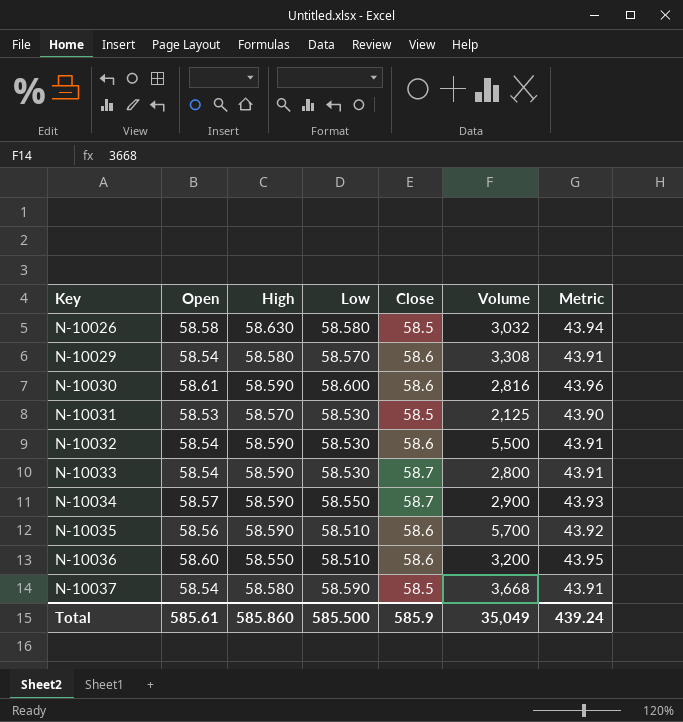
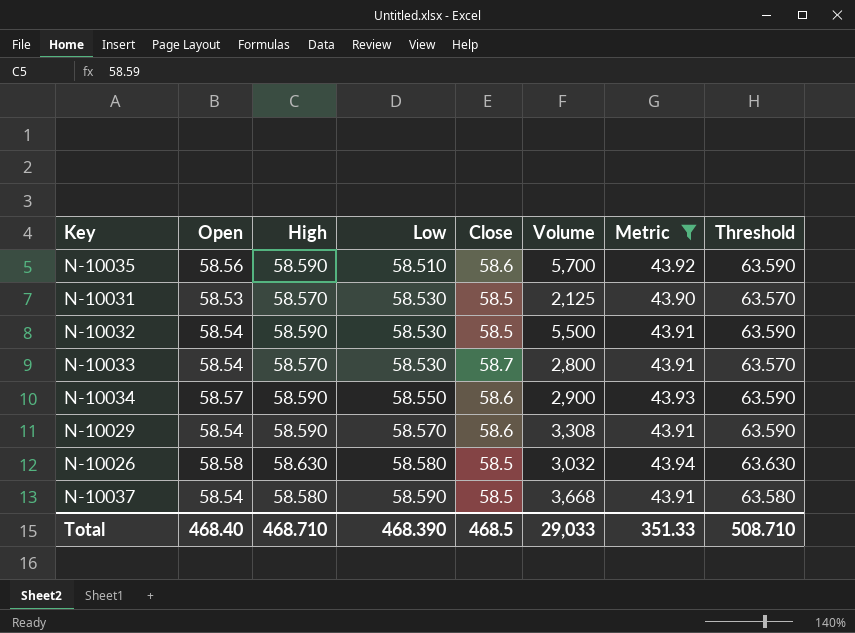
filter: none -> Metric <= 43.94
row order: Key ascending -> Low ascending
column Threshold | formula: none -> [High] + 5
N-10032 | Close: 58.6 -> 58.5
N-10033 | High: 58.590 -> 58.570
N-10034 | Close: 58.7 -> 58.6
N-10029 | High: 58.580 -> 58.590
Total | Open: 585.61 -> 468.40
Total | High: 585.860 -> 468.710
Total | Low: 585.500 -> 468.390
Total | Close: 585.9 -> 468.5
Total | Volume: 35,049 -> 29,033
Total | Metric: 439.24 -> 351.33

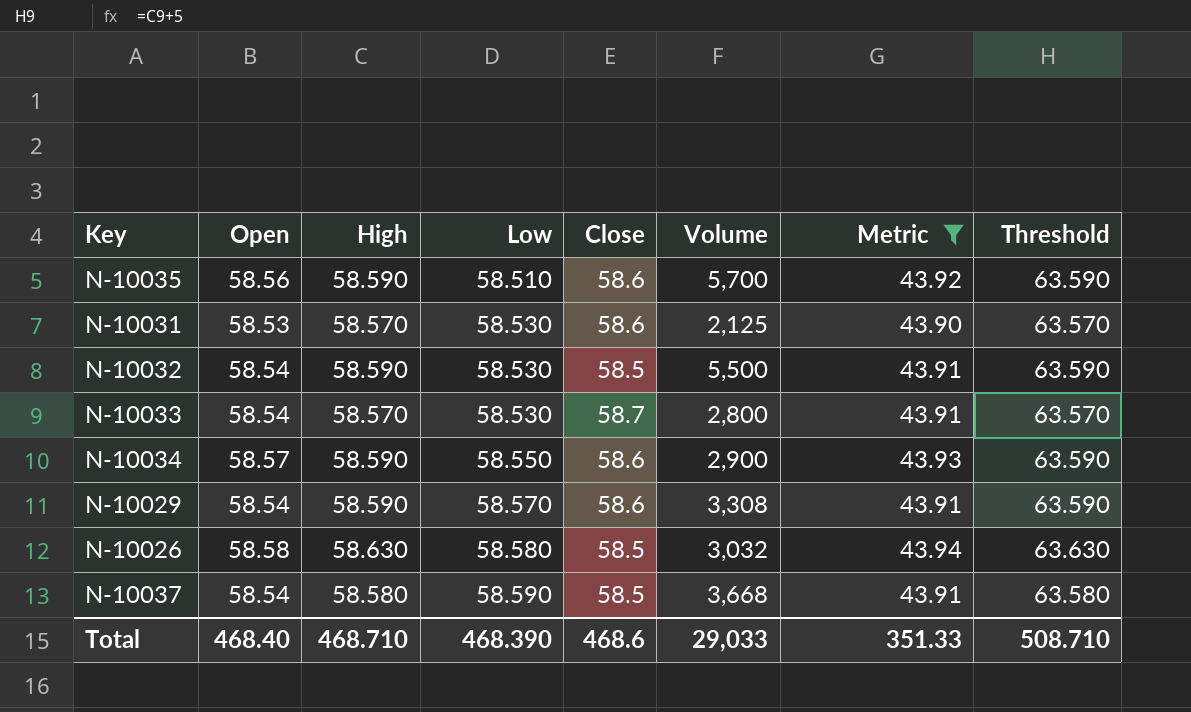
N-10031 | Close: 58.5 -> 58.6
Total | Close: 468.5 -> 468.6

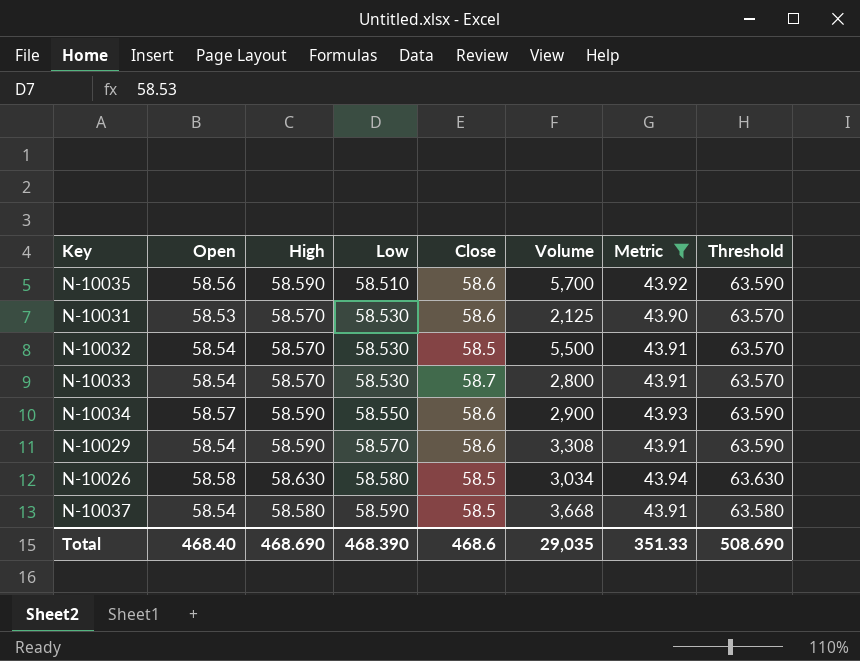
N-10032 | High: 58.590 -> 58.570
N-10032 | Threshold: 63.590 -> 63.570
N-10026 | Volume: 3,032 -> 3,034
Total | High: 468.710 -> 468.690
Total | Volume: 29,033 -> 29,035
Total | Threshold: 508.710 -> 508.690

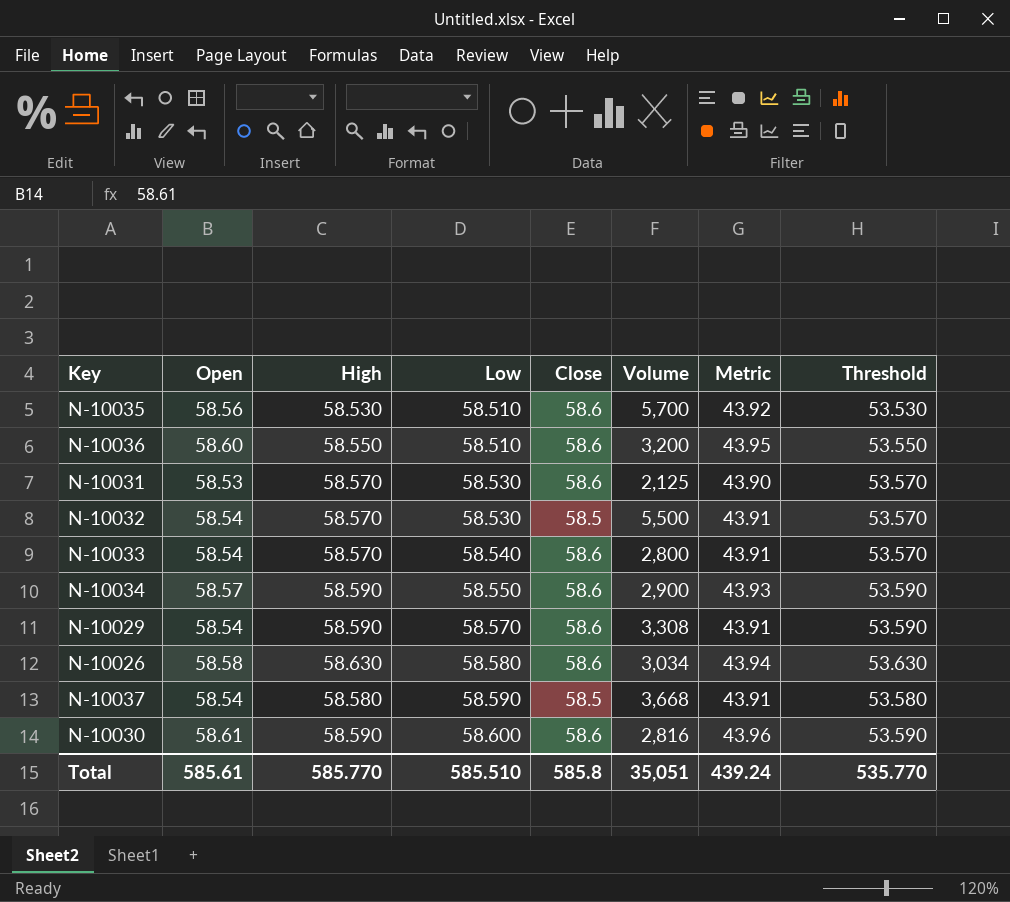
filter: Metric <= 43.94 -> none
column Threshold | formula: [High] + 5 -> [High] - 5
N-10035 | High: 58.590 -> 58.530
N-10033 | Low: 58.530 -> 58.540
N-10033 | Close: 58.7 -> 58.6
N-10026 | Close: 58.5 -> 58.6
Total | Open: 468.40 -> 585.61
Total | High: 468.690 -> 585.770
Total | Low: 468.390 -> 585.510
Total | Close: 468.6 -> 585.8
Total | Volume: 29,035 -> 35,051
Total | Metric: 351.33 -> 439.24
Total | Threshold: 508.690 -> 535.770

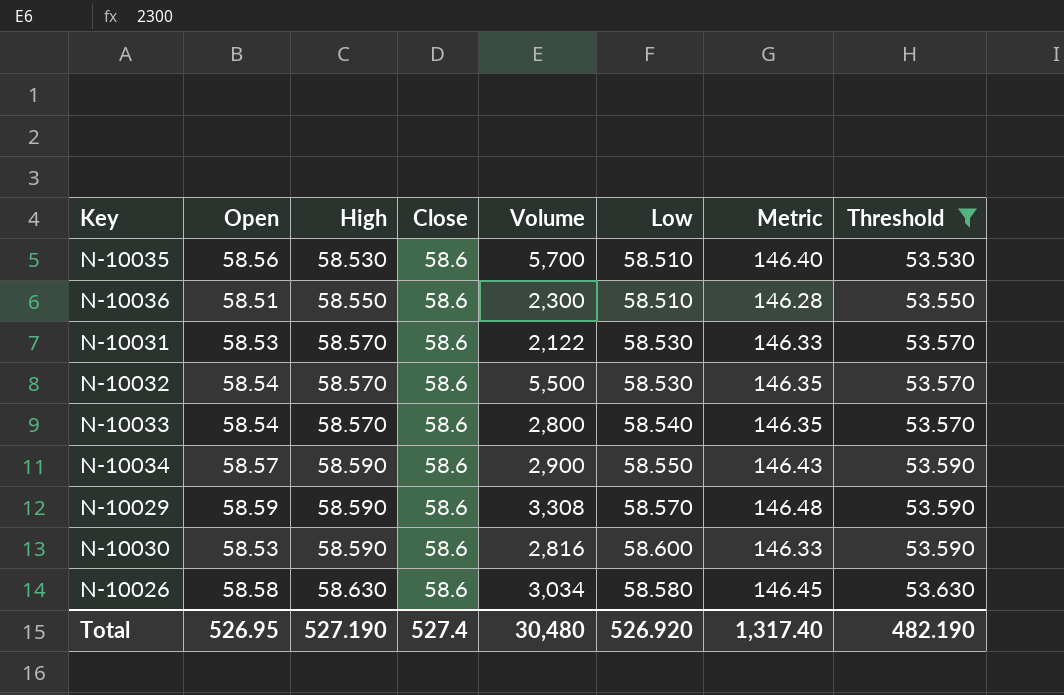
filter: none -> Threshold != 53.580
row order: Low ascending -> High ascending
column Low | position: 4 -> 6
column Metric | formula: [Open] * 0.75 -> [Open] * 2.5
N-10036 | Open: 58.60 -> 58.51
N-10036 | Volume: 3,200 -> 2,300
N-10031 | Volume: 2,125 -> 2,122
N-10032 | Close: 58.5 -> 58.6
N-10029 | Open: 58.54 -> 58.59
N-10030 | Open: 58.61 -> 58.53
Total | Open: 585.61 -> 526.95
Total | High: 585.770 -> 527.190
Total | Close: 585.8 -> 527.4
Total | Volume: 35,051 -> 30,480
Total | Low: 585.510 -> 526.920
Total | Metric: 439.24 -> 1,317.40
Total | Threshold: 535.770 -> 482.190

